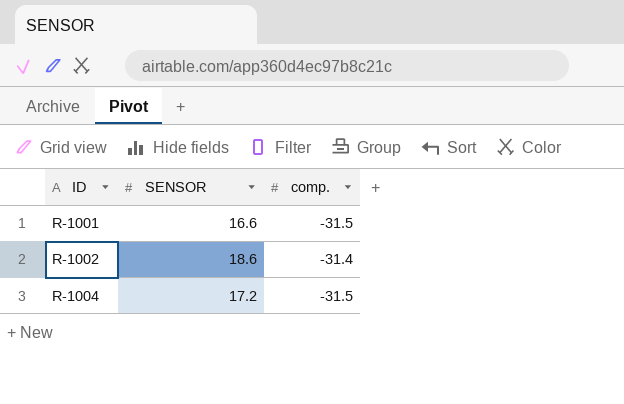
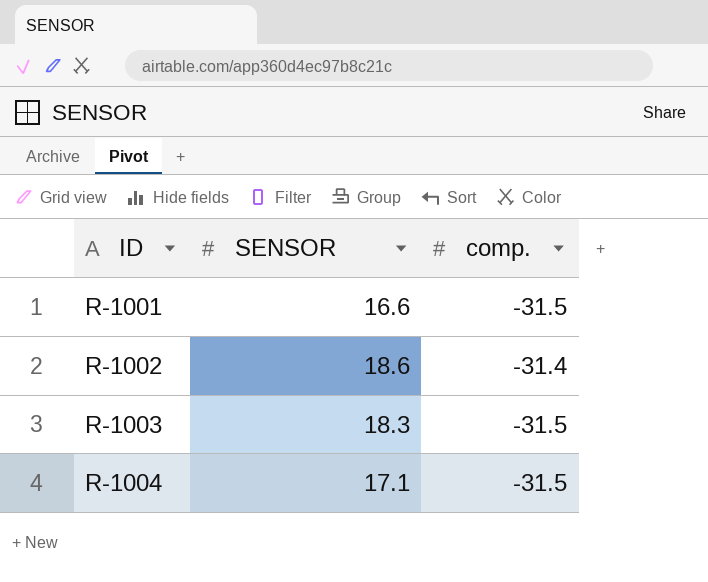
row R-1003: none -> 18.3 | -31.5
R-1004 | SENSOR: 17.2 -> 17.1

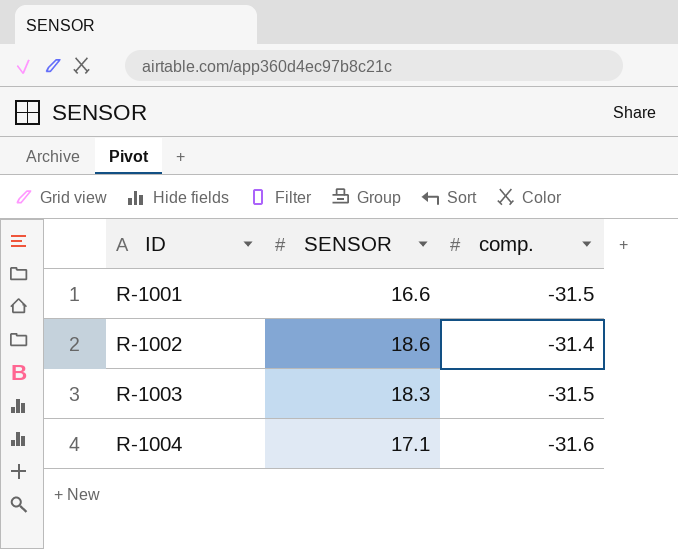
R-1004 | comp.: -31.5 -> -31.6

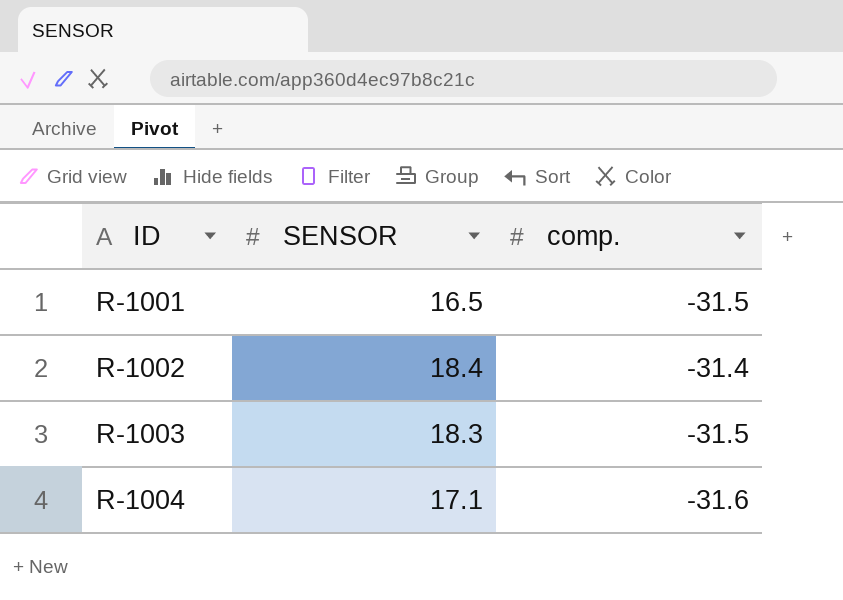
R-1001 | SENSOR: 16.6 -> 16.5
R-1002 | SENSOR: 18.6 -> 18.4

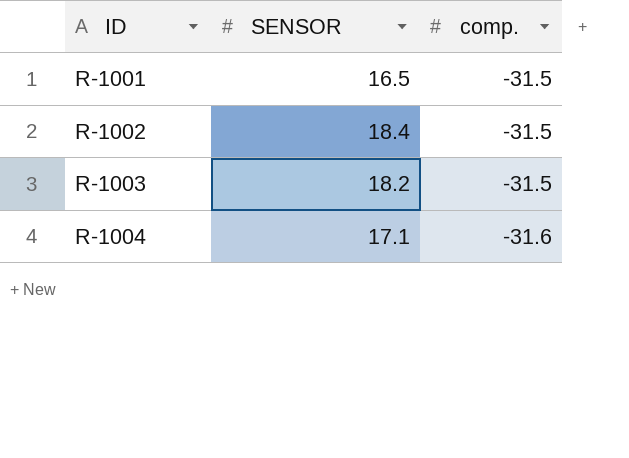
R-1002 | comp.: -31.4 -> -31.5
R-1003 | SENSOR: 18.3 -> 18.2

